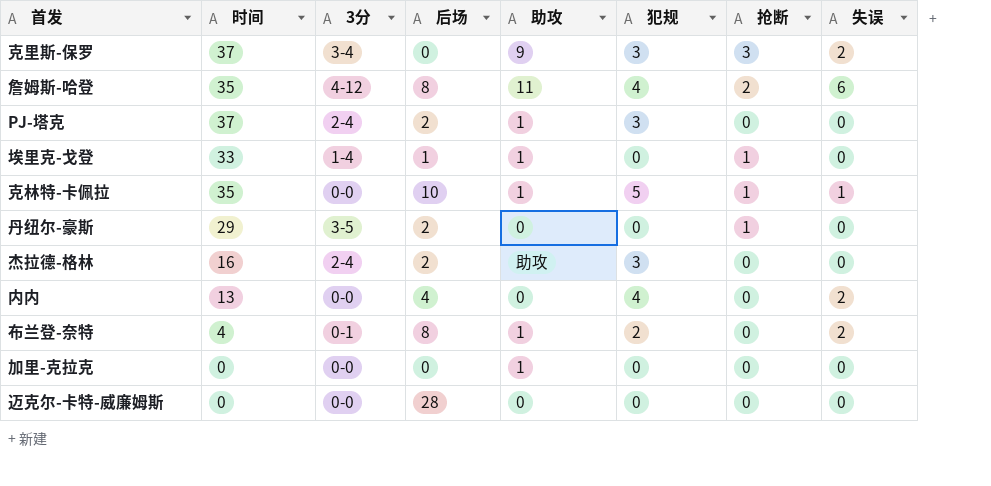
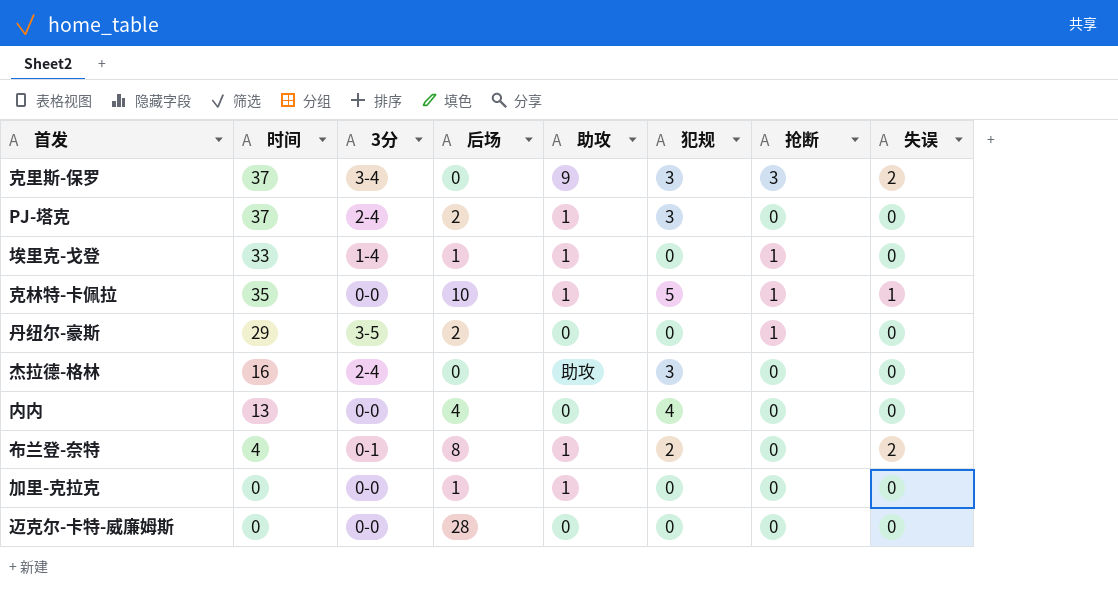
row 詹姆斯-哈登: 35 | 4-12 | 8 | 11 | 4 | 2 | 6 -> none
杰拉德-格林 | 后场: 2 -> 0
内内 | 失误: 2 -> 0
加里-克拉克 | 后场: 0 -> 1

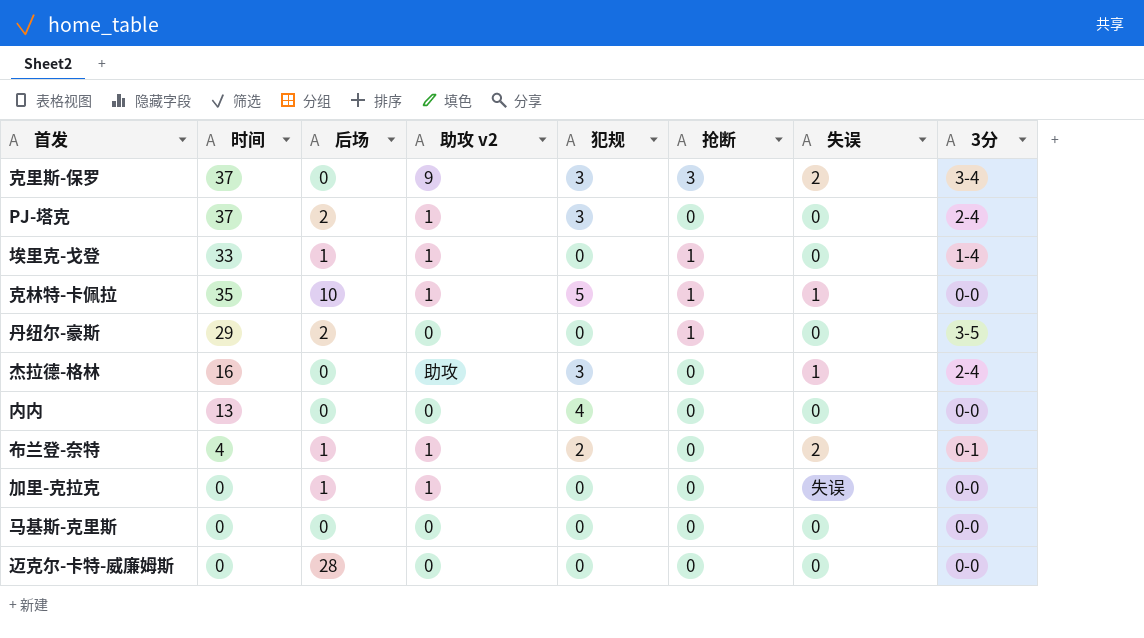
column name: 助攻 -> 助攻 v2
column 3分 | position: 3 -> 8
杰拉德-格林 | 失误: 0 -> 1
内内 | 后场: 4 -> 0
布兰登-奈特 | 后场: 8 -> 1
加里-克拉克 | 失误: 0 -> 失误
row 马基斯-克里斯: none -> 0 | 0 | 0 | 0 | 0 | 0 | 0-0

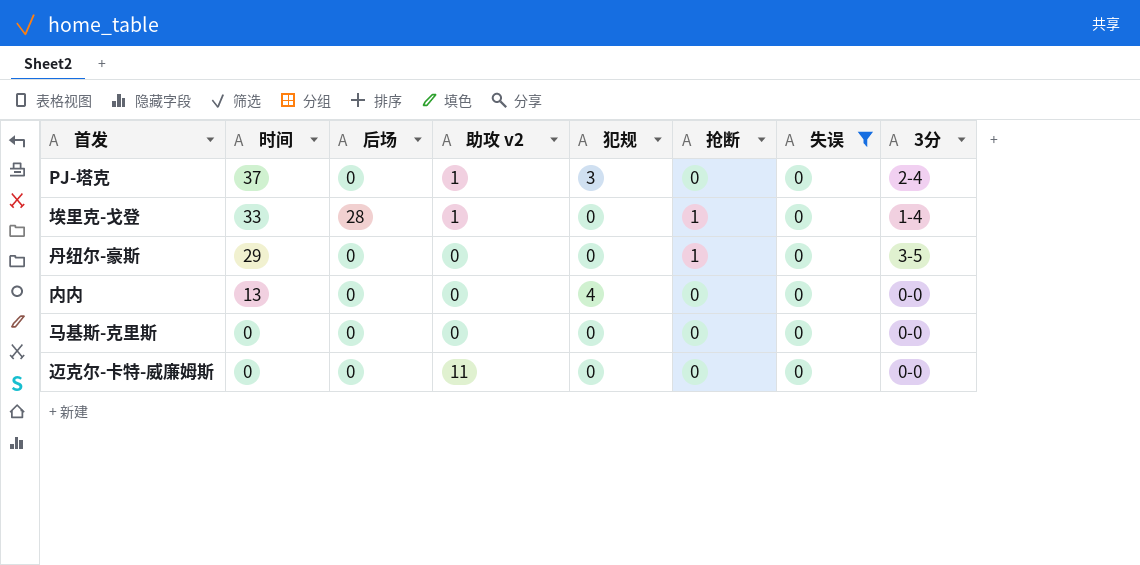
filter: none -> 失误 = 0
PJ-塔克 | 后场: 2 -> 0
埃里克-戈登 | 后场: 1 -> 28
丹纽尔-豪斯 | 后场: 2 -> 0
迈克尔-卡特-威廉姆斯 | 后场: 28 -> 0
迈克尔-卡特-威廉姆斯 | 助攻 v2: 0 -> 11

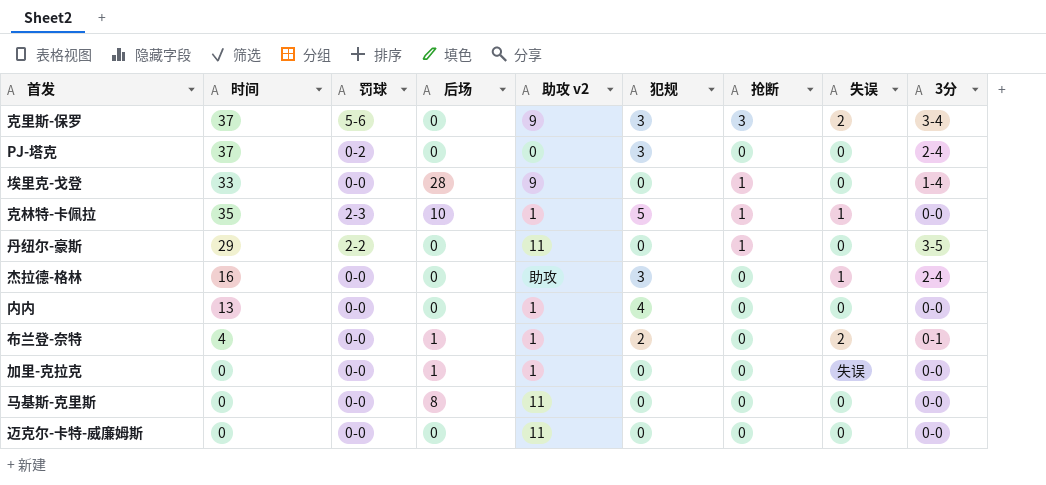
filter: 失误 = 0 -> none
column 罚球 | position: none -> 3
PJ-塔克 | 助攻 v2: 1 -> 0
埃里克-戈登 | 助攻 v2: 1 -> 9
丹纽尔-豪斯 | 助攻 v2: 0 -> 11
内内 | 助攻 v2: 0 -> 1
马基斯-克里斯 | 后场: 0 -> 8
马基斯-克里斯 | 助攻 v2: 0 -> 11

